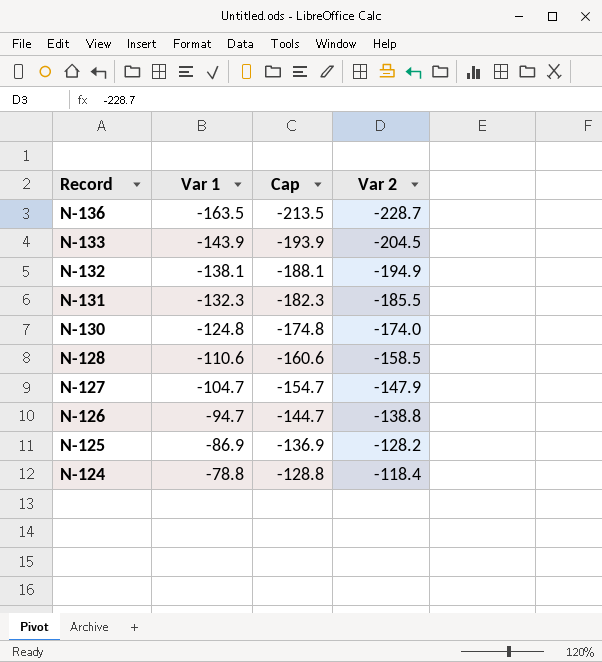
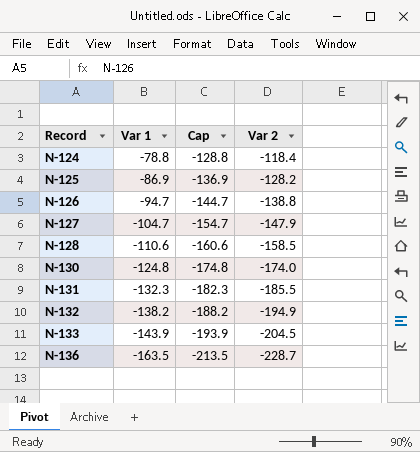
row order: Record descending -> Record ascending
N-132 | Var 1: -138.1 -> -138.2
N-132 | Cap: -188.1 -> -188.2

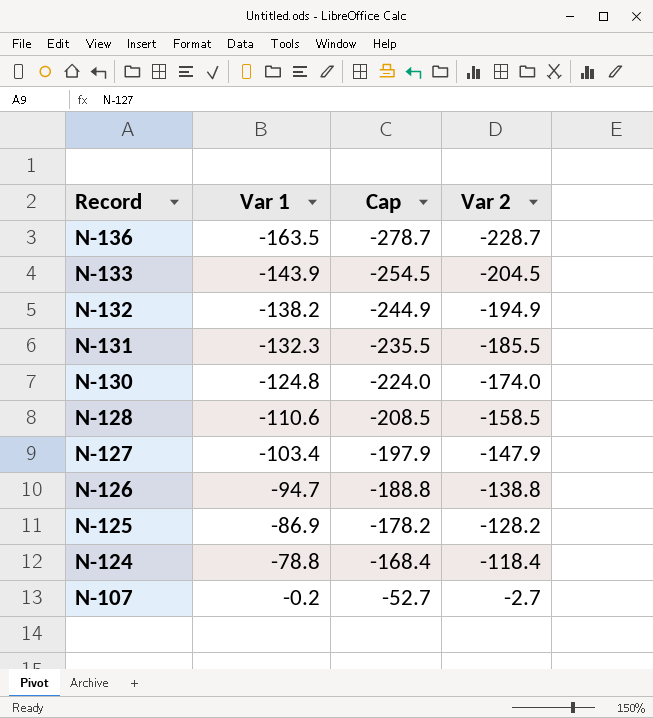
row order: Record ascending -> Record descending
column Cap | formula: [Var 1] - 50 -> [Var 2] - 50
N-127 | Var 1: -104.7 -> -103.4
row N-107: none -> -0.2 | -52.7 | -2.7

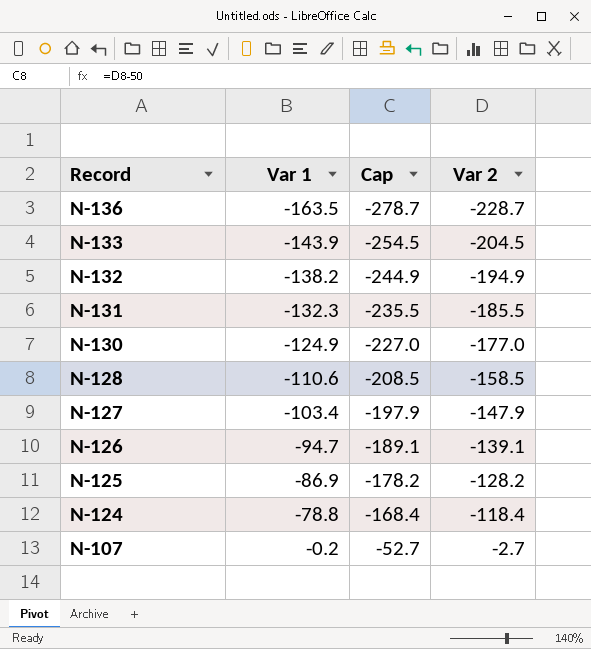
N-130 | Var 1: -124.8 -> -124.9
N-130 | Cap: -224.0 -> -227.0
N-130 | Var 2: -174.0 -> -177.0
N-126 | Cap: -188.8 -> -189.1
N-126 | Var 2: -138.8 -> -139.1

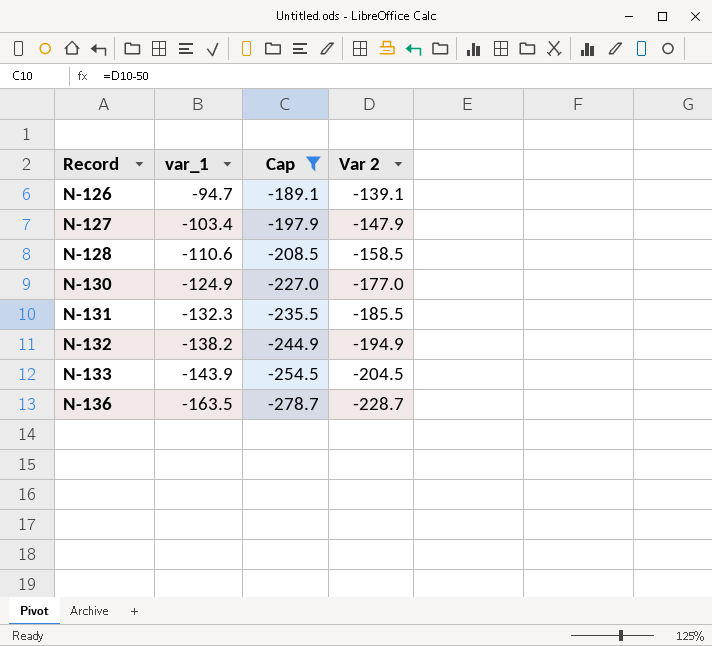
filter: none -> Cap <= -189.1
row order: Record descending -> Record ascending
column name: Var 1 -> var_1

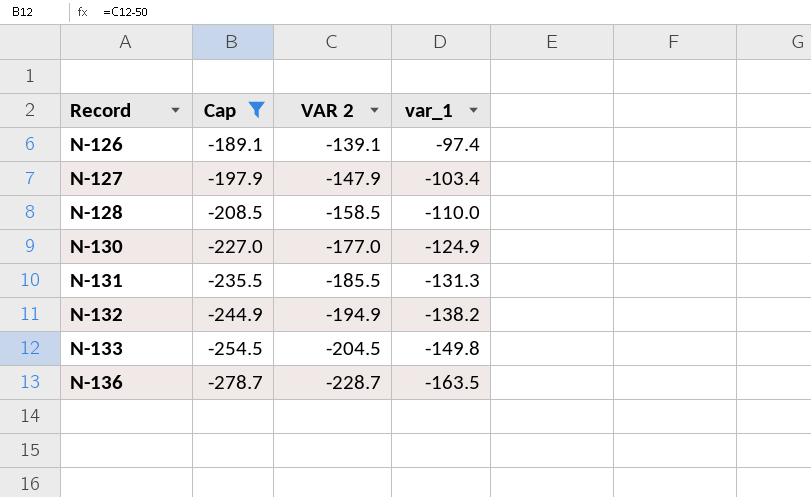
column name: Var 2 -> VAR 2
column var_1 | position: 2 -> 4
N-126 | var_1: -94.7 -> -97.4
N-128 | var_1: -110.6 -> -110.0
N-131 | var_1: -132.3 -> -131.3
N-133 | var_1: -143.9 -> -149.8

